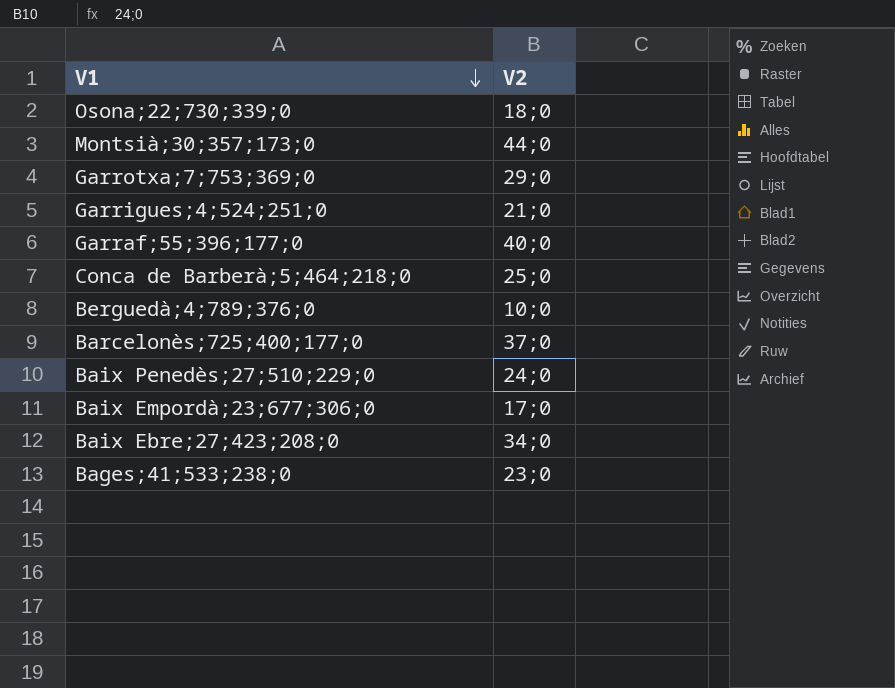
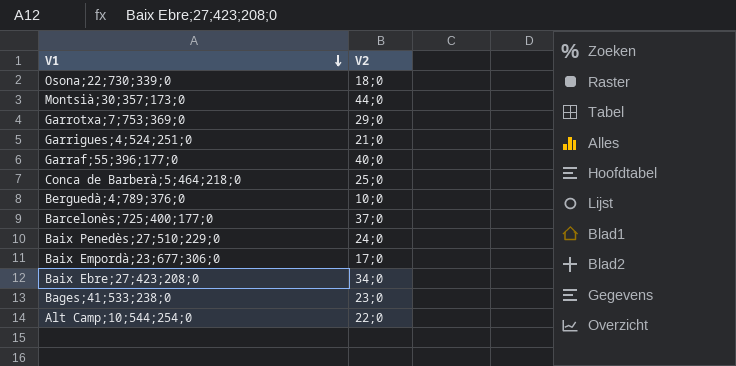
row Alt Camp;10;544;254;0: none -> 22;0

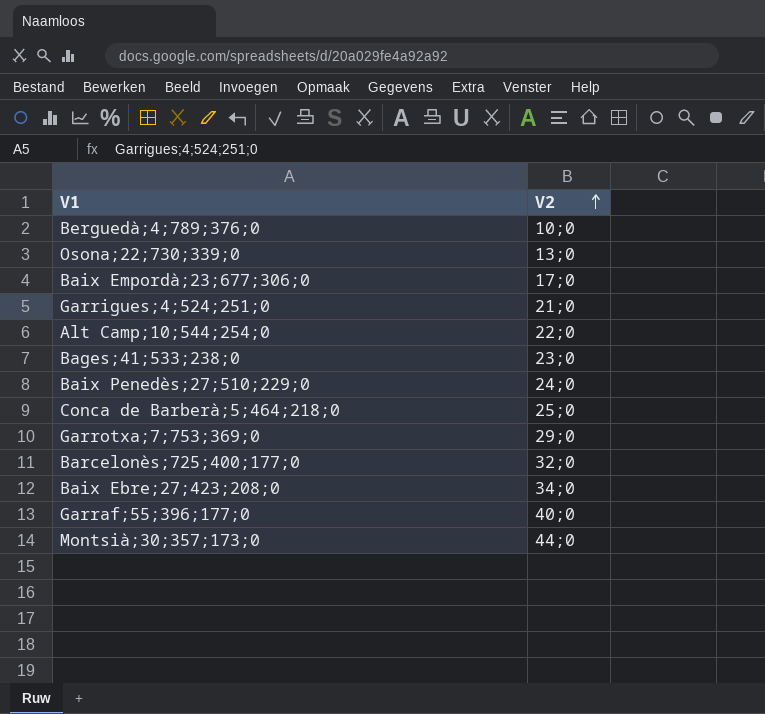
row order: V1 descending -> V2 ascending
Osona;22;730;339;0 | V2: 18;0 -> 13;0
Barcelonès;725;400;177;0 | V2: 37;0 -> 32;0

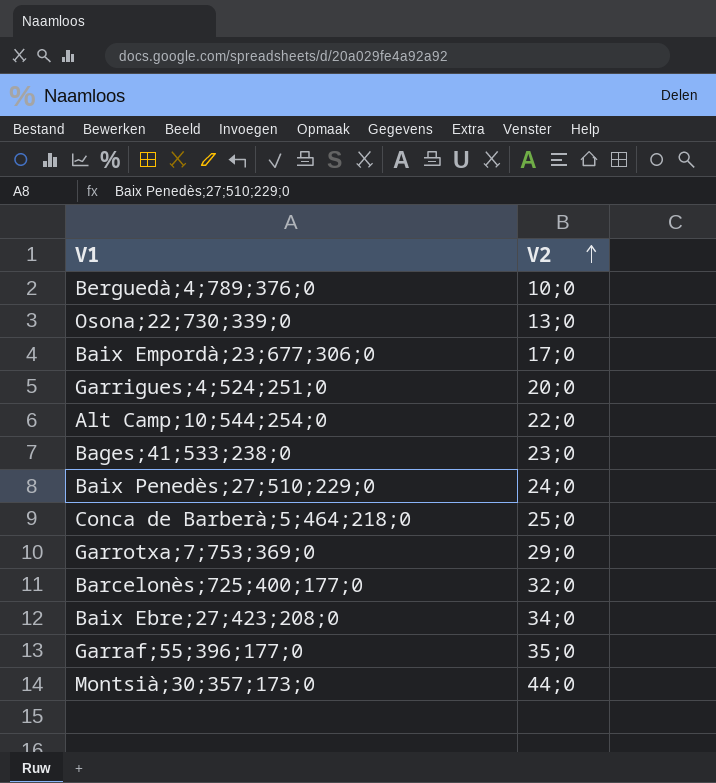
Garrigues;4;524;251;0 | V2: 21;0 -> 20;0
Garraf;55;396;177;0 | V2: 40;0 -> 35;0

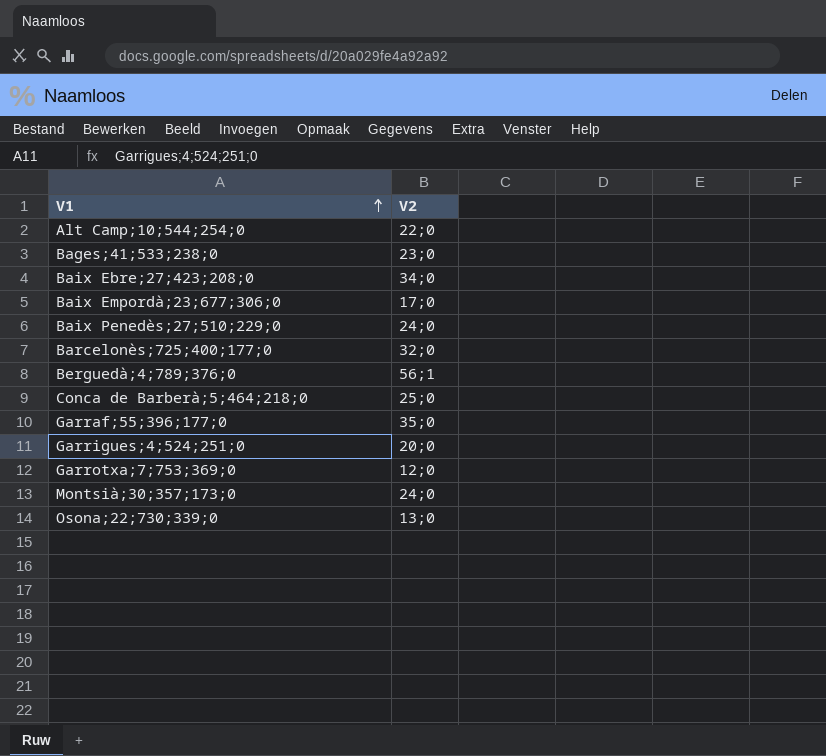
row order: V2 ascending -> V1 ascending
Berguedà;4;789;376;0 | V2: 10;0 -> 56;1
Garrotxa;7;753;369;0 | V2: 29;0 -> 12;0
Montsià;30;357;173;0 | V2: 44;0 -> 24;0

